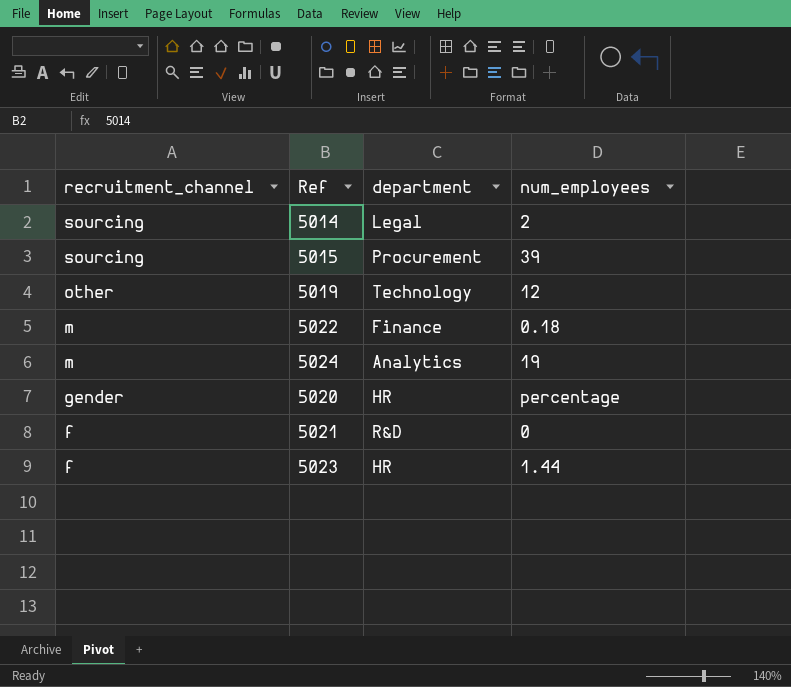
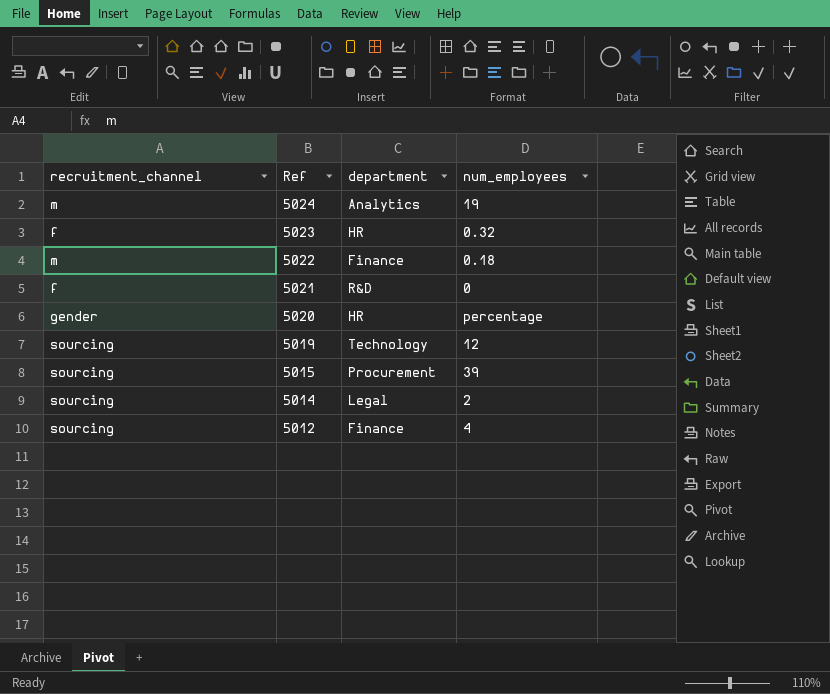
row order: recruitment_channel descending -> Ref descending
5023 | num_employees: 1.44 -> 0.32
5019 | recruitment_channel: other -> sourcing
row 5012: none -> sourcing | Finance | 4

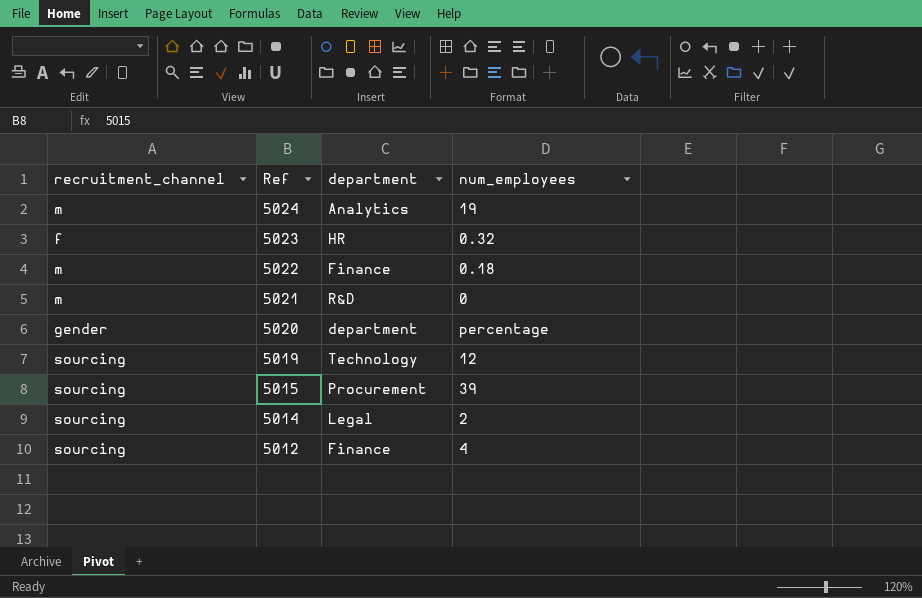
5021 | recruitment_channel: f -> m
5020 | department: HR -> department

